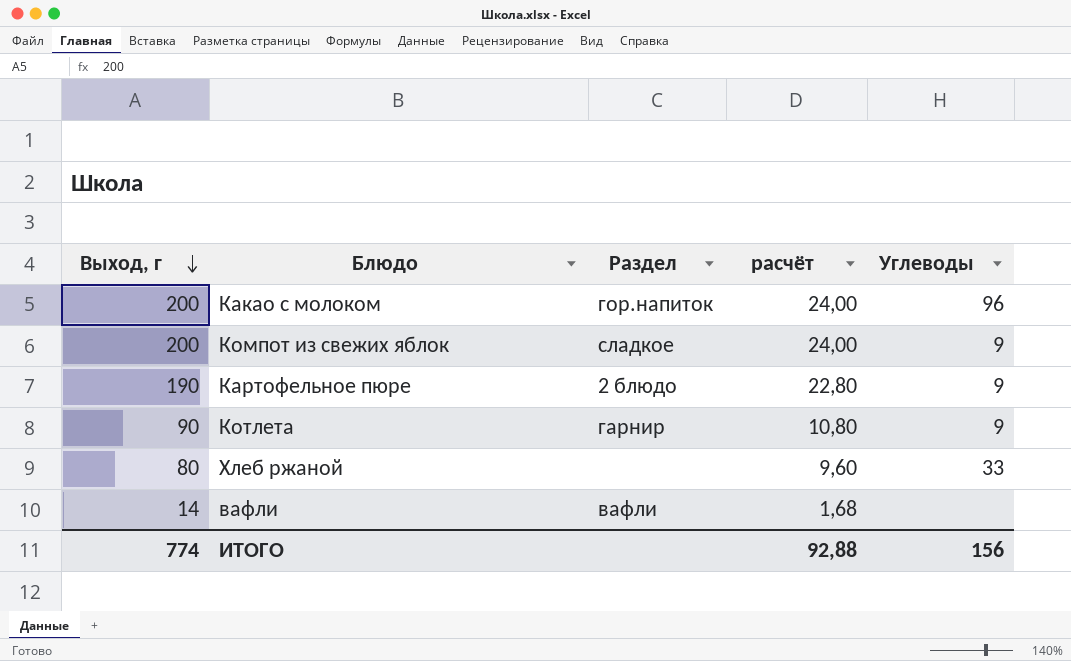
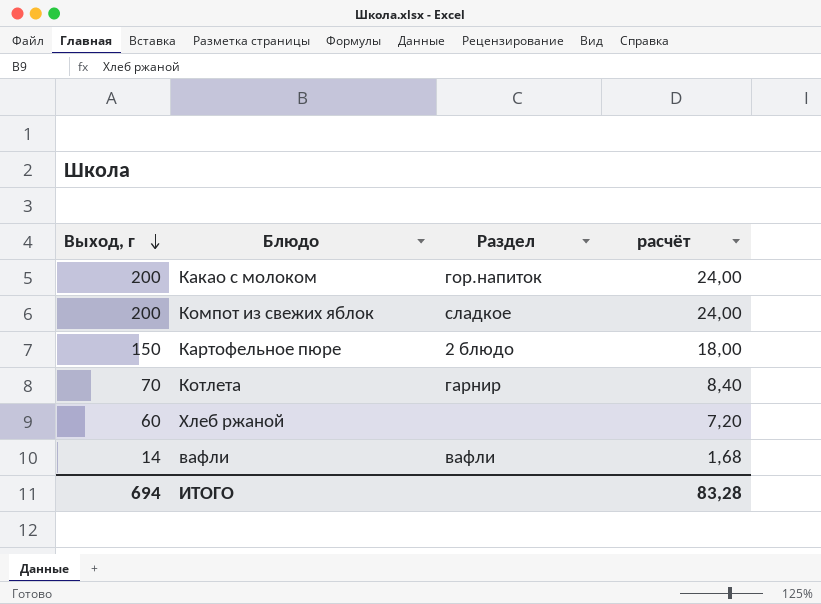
column Углеводы | position: 5 -> none
Картофельное пюре | Выход, г: 190 -> 150
Картофельное пюре | расчёт: 22,80 -> 18,00
Котлета | Выход, г: 90 -> 70
Котлета | расчёт: 10,80 -> 8,40
Хлеб ржаной | Выход, г: 80 -> 60
Хлеб ржаной | расчёт: 9,60 -> 7,20
ИТОГО | Выход, г: 774 -> 694
ИТОГО | расчёт: 92,88 -> 83,28

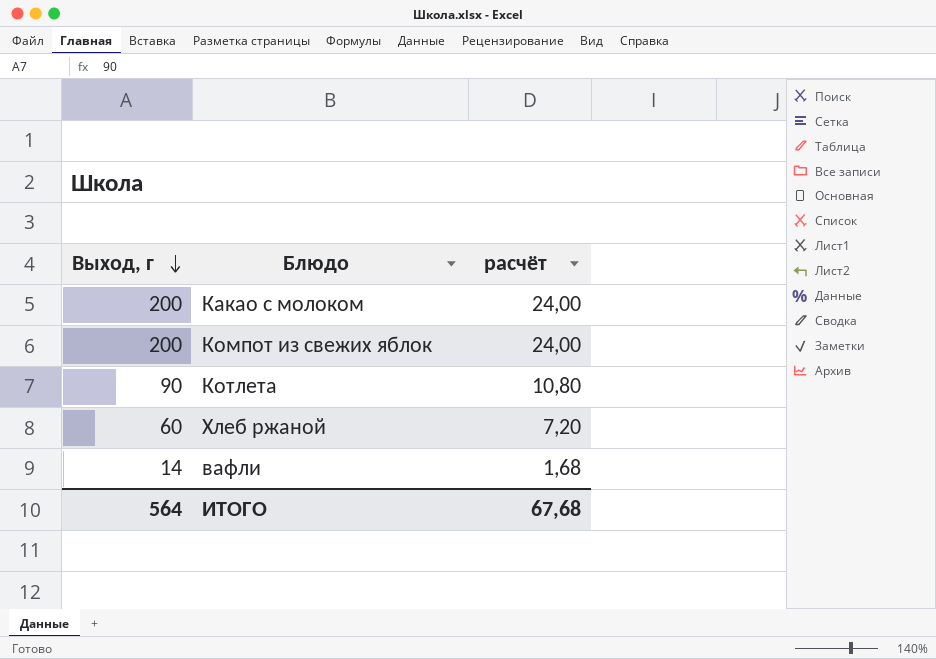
column Раздел | position: 3 -> none
row Картофельное пюре: 150 | 2 блюдо | 18,00 -> none
Котлета | Выход, г: 70 -> 90
Котлета | расчёт: 8,40 -> 10,80
ИТОГО | Выход, г: 694 -> 564
ИТОГО | расчёт: 83,28 -> 67,68

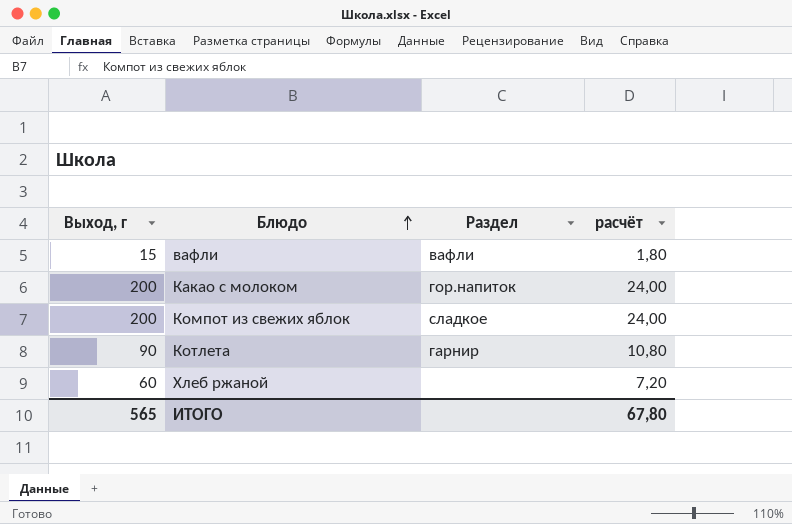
row order: Выход, г descending -> Блюдо ascending
column Раздел | position: none -> 3
вафли | Выход, г: 14 -> 15
вафли | расчёт: 1,68 -> 1,80
ИТОГО | Выход, г: 564 -> 565
ИТОГО | расчёт: 67,68 -> 67,80

